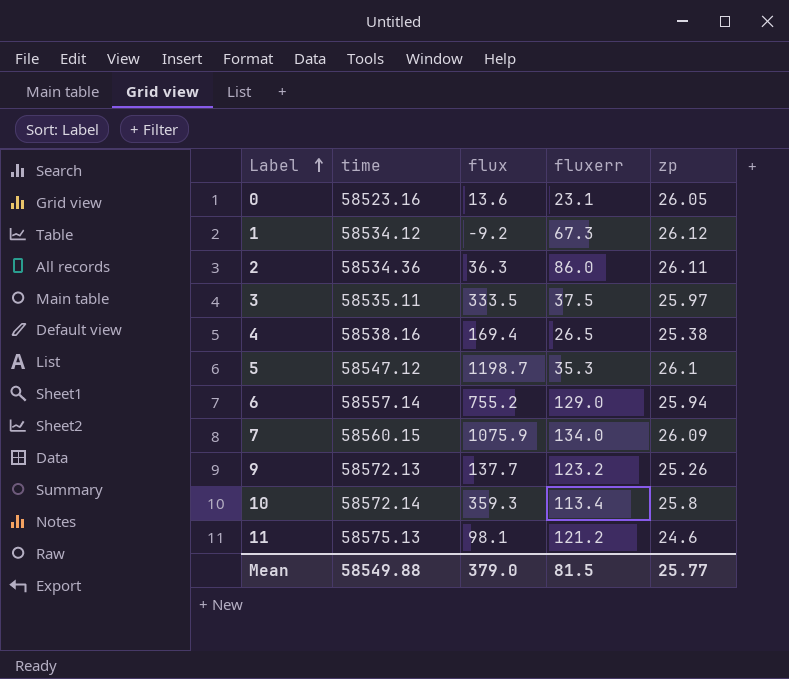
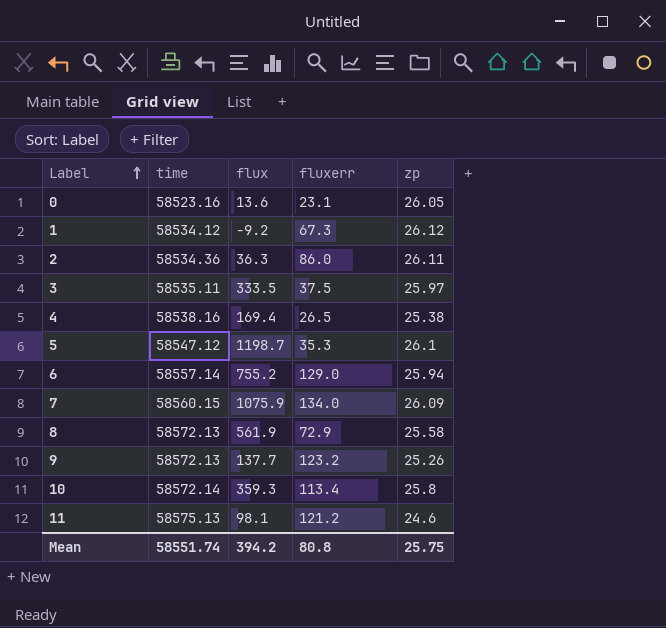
row 8: none -> 58572.13 | 561.9 | 72.9 | 25.58
Mean | time: 58549.88 -> 58551.74
Mean | flux: 379.0 -> 394.2
Mean | fluxerr: 81.5 -> 80.8
Mean | zp: 25.77 -> 25.75

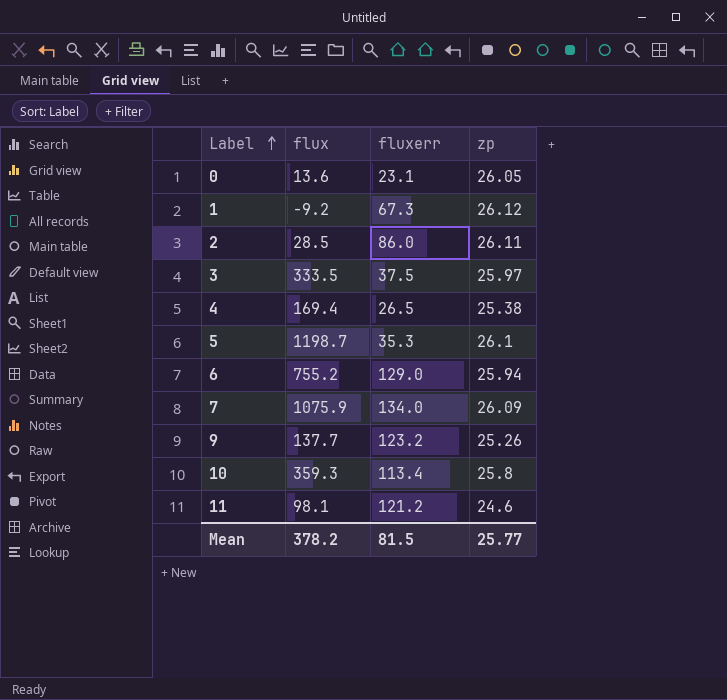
column time | position: 2 -> none
row 8: 58572.13 | 561.9 | 72.9 | 25.58 -> none
2 | flux: 36.3 -> 28.5
Mean | flux: 394.2 -> 378.2
Mean | fluxerr: 80.8 -> 81.5
Mean | zp: 25.75 -> 25.77

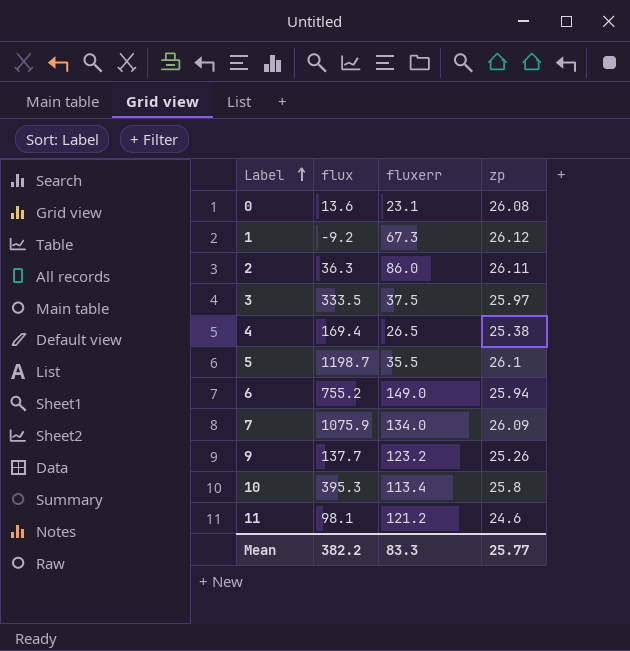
0 | zp: 26.05 -> 26.08
2 | flux: 28.5 -> 36.3
5 | fluxerr: 35.3 -> 35.5
6 | fluxerr: 129.0 -> 149.0
10 | flux: 359.3 -> 395.3
Mean | flux: 378.2 -> 382.2
Mean | fluxerr: 81.5 -> 83.3

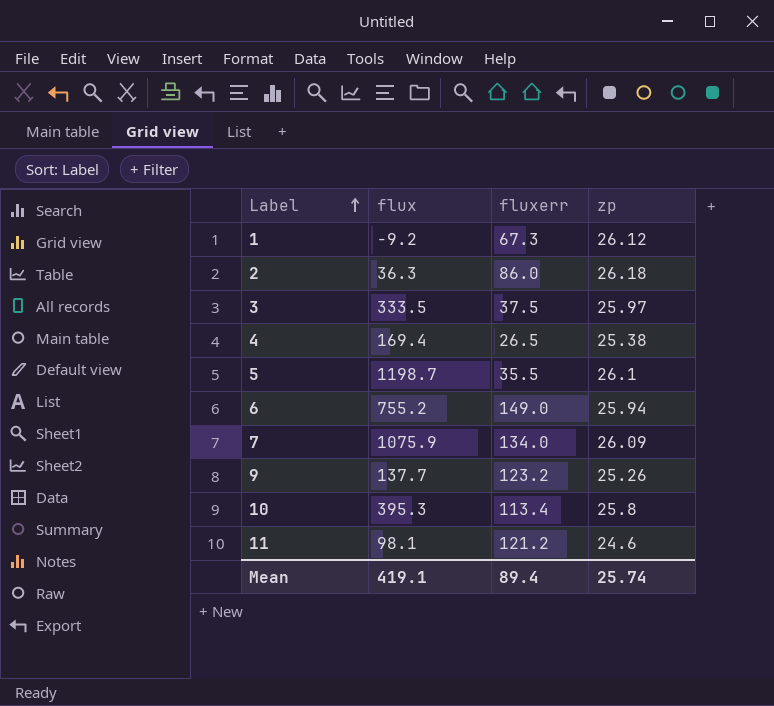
row 0: 13.6 | 23.1 | 26.08 -> none
2 | zp: 26.11 -> 26.18
Mean | flux: 382.2 -> 419.1
Mean | fluxerr: 83.3 -> 89.4
Mean | zp: 25.77 -> 25.74

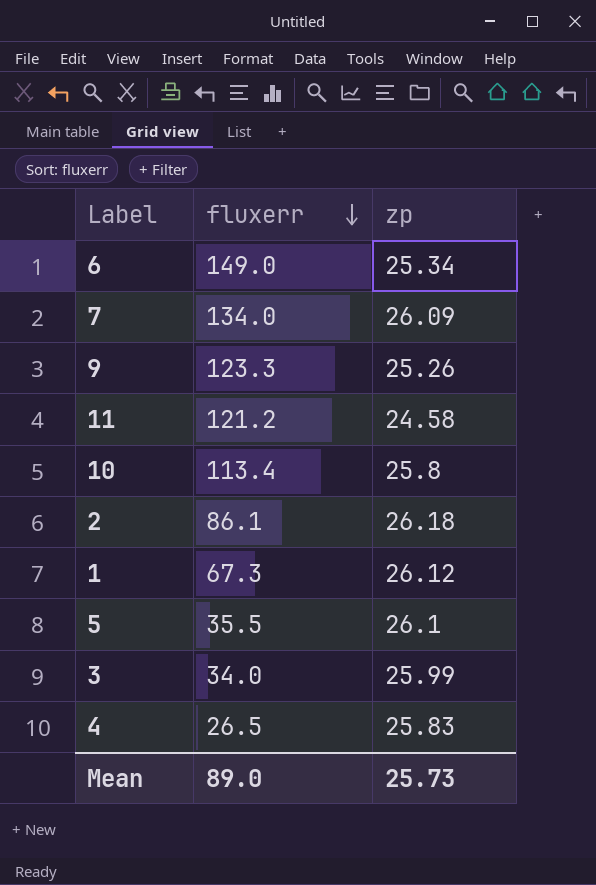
row order: Label ascending -> fluxerr descending
column flux | position: 2 -> none
6 | zp: 25.94 -> 25.34
9 | fluxerr: 123.2 -> 123.3
11 | zp: 24.6 -> 24.58
2 | fluxerr: 86.0 -> 86.1
3 | fluxerr: 37.5 -> 34.0
3 | zp: 25.97 -> 25.99
4 | zp: 25.38 -> 25.83
Mean | fluxerr: 89.4 -> 89.0
Mean | zp: 25.74 -> 25.73

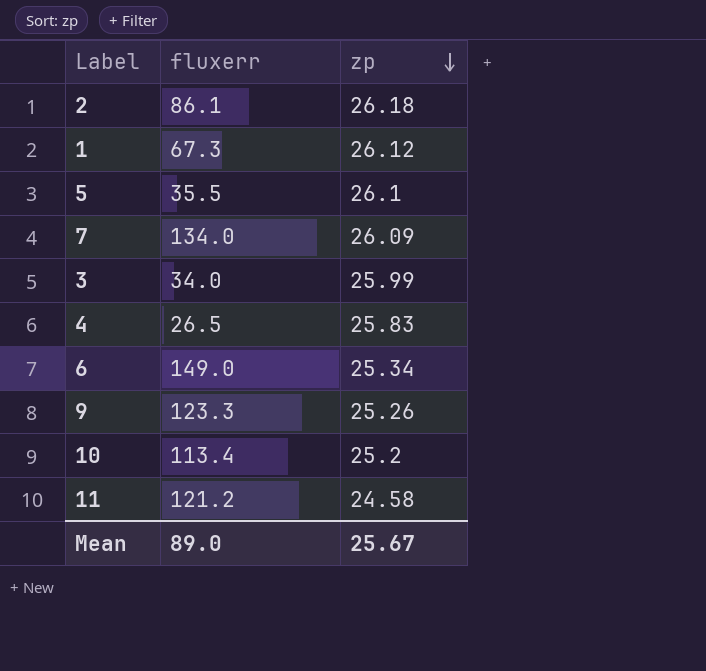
row order: fluxerr descending -> zp descending
10 | zp: 25.8 -> 25.2
Mean | zp: 25.73 -> 25.67

